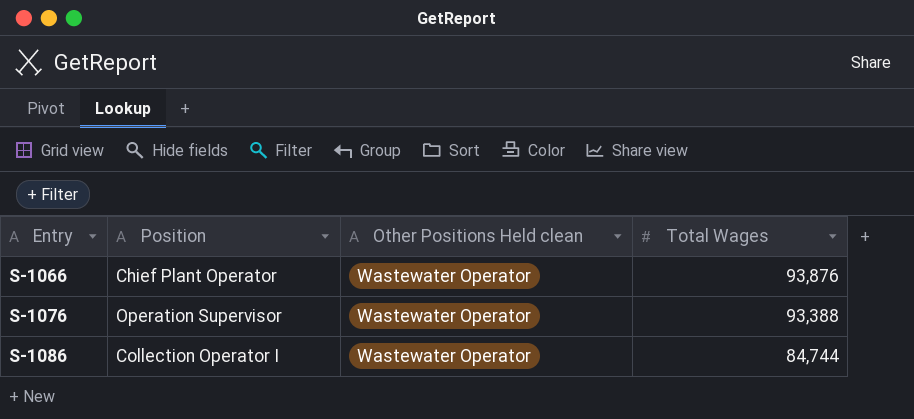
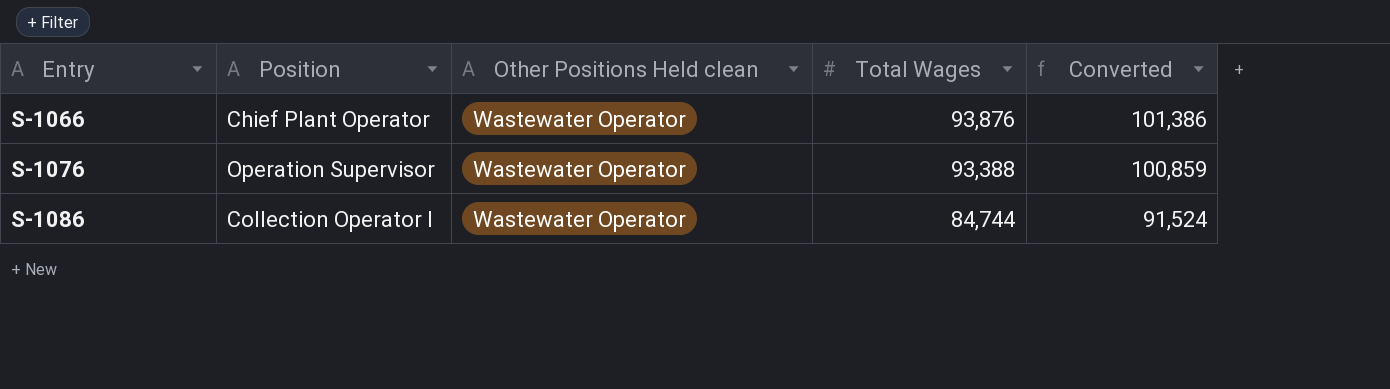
column Converted | formula: none -> [Total Wages] * 1.08

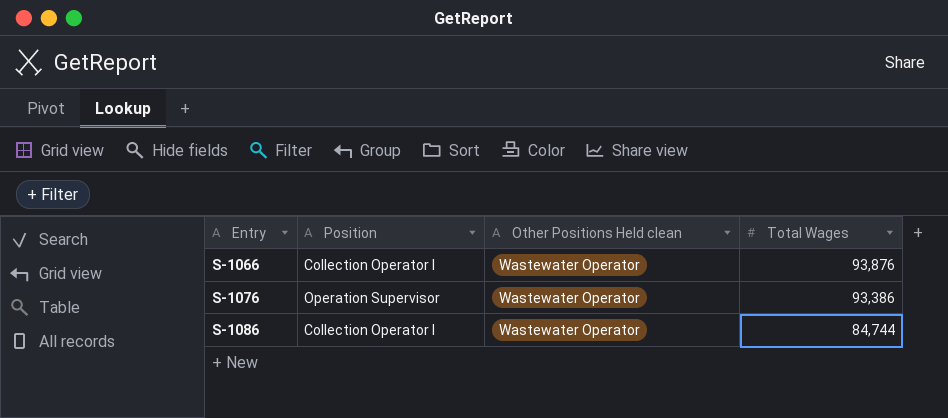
column Converted | formula: [Total Wages] * 1.08 -> none
S-1066 | Position: Chief Plant Operator -> Collection Operator I
S-1076 | Total Wages: 93,388 -> 93,386

